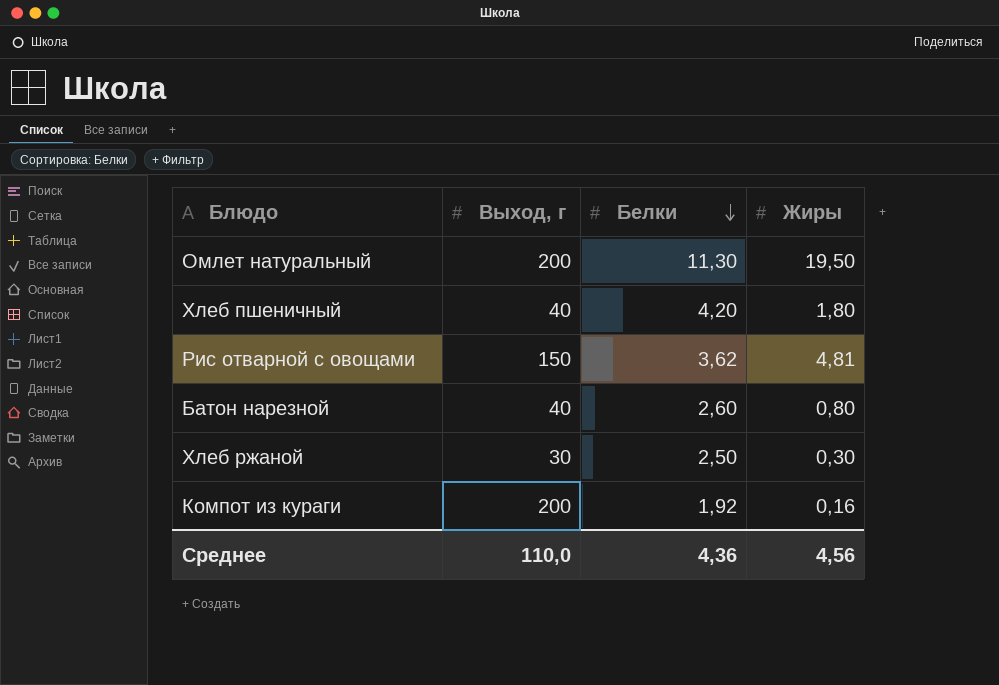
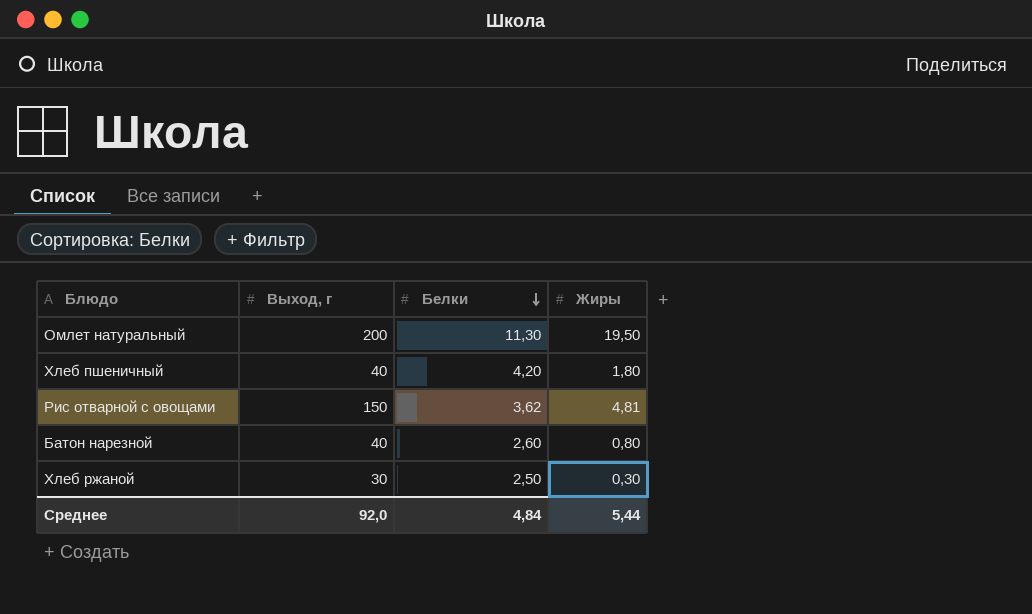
row Компот из кураги: 200 | 1,92 | 0,16 -> none
Среднее | Выход, г: 110,0 -> 92,0
Среднее | Белки: 4,36 -> 4,84
Среднее | Жиры: 4,56 -> 5,44

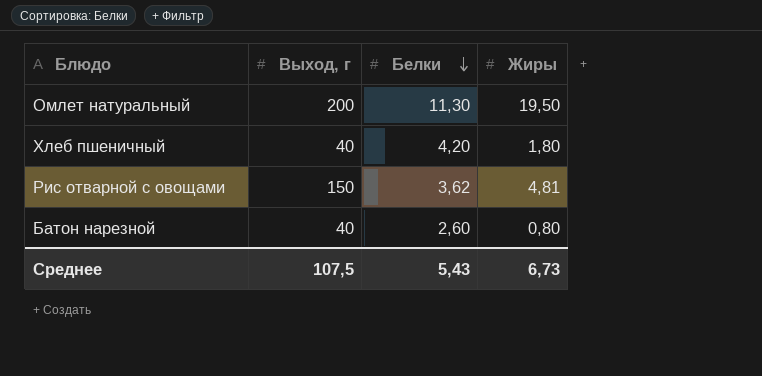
row Хлеб ржаной: 30 | 2,50 | 0,30 -> none
Среднее | Выход, г: 92,0 -> 107,5
Среднее | Белки: 4,84 -> 5,43
Среднее | Жиры: 5,44 -> 6,73

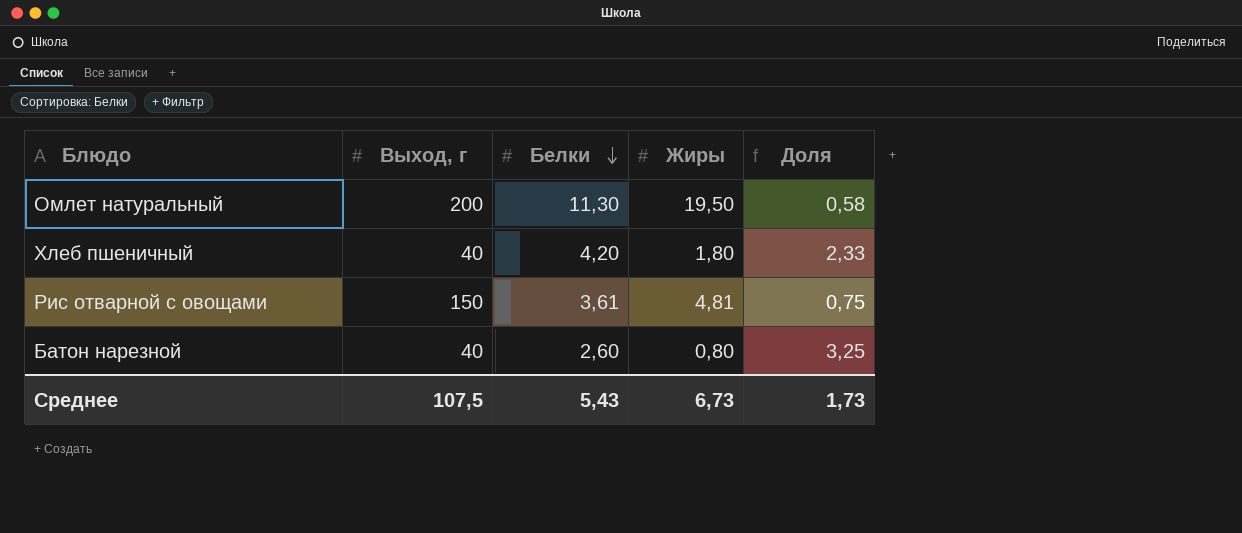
column Доля | formula: none -> [Белки] / [Жиры]
Рис отварной с овощами | Белки: 3,62 -> 3,61

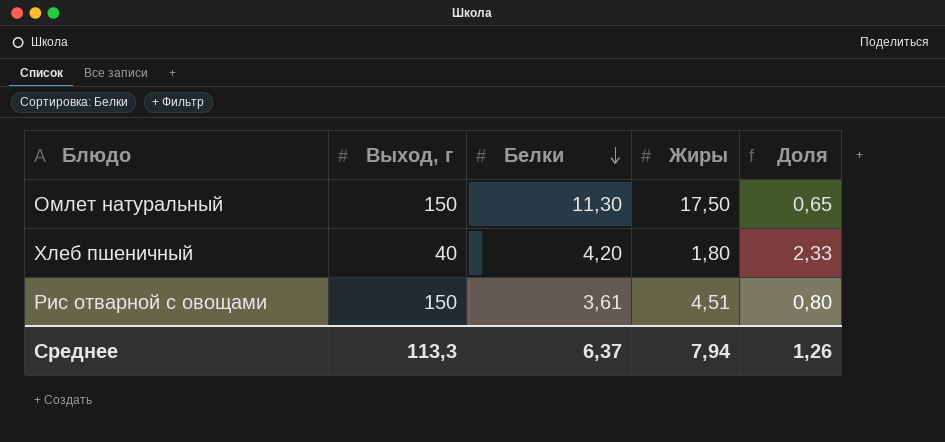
row Батон нарезной: 40 | 2,60 | 0,80 | 3,25 -> none
Омлет натуральный | Выход, г: 200 -> 150
Омлет натуральный | Жиры: 19,50 -> 17,50
Омлет натуральный | Доля: 0,58 -> 0,65
Рис отварной с овощами | Жиры: 4,81 -> 4,51
Рис отварной с овощами | Доля: 0,75 -> 0,80
Среднее | Выход, г: 107,5 -> 113,3
Среднее | Белки: 5,43 -> 6,37
Среднее | Жиры: 6,73 -> 7,94
Среднее | Доля: 1,73 -> 1,26

